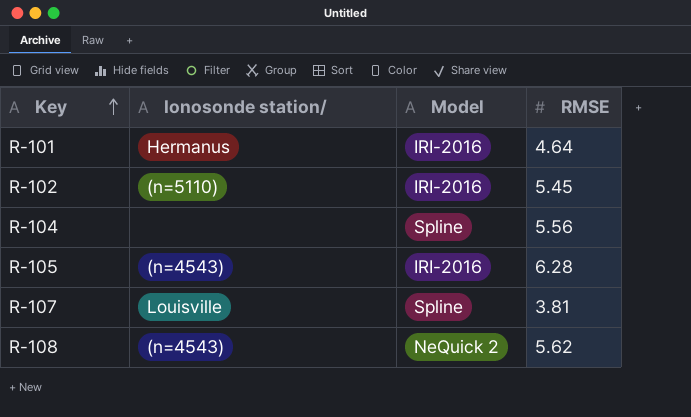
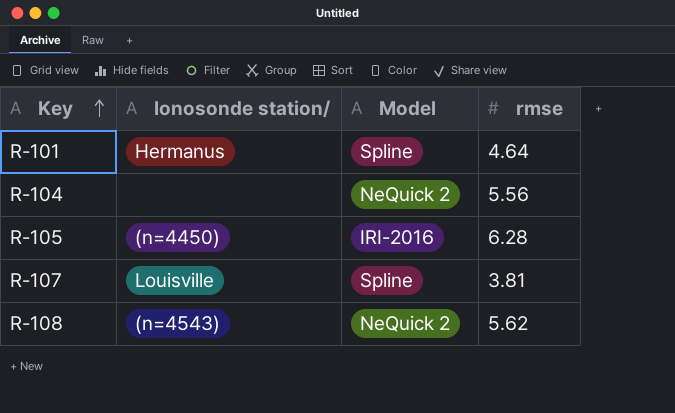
column name: RMSE -> rmse
row R-102: (n=5110) | IRI-2016 | 5.45 -> none
R-101 | Model: IRI-2016 -> Spline
R-104 | Model: Spline -> NeQuick 2
R-105 | Ionosonde station/: (n=4543) -> (n=4450)

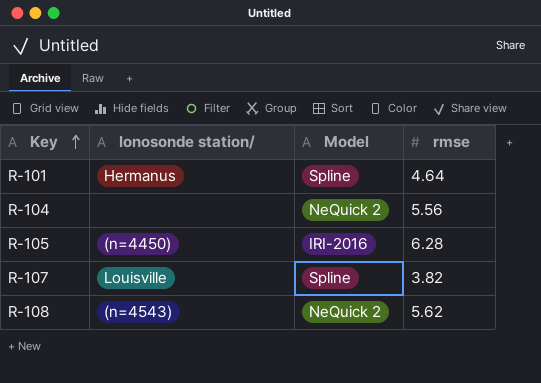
R-107 | rmse: 3.81 -> 3.82

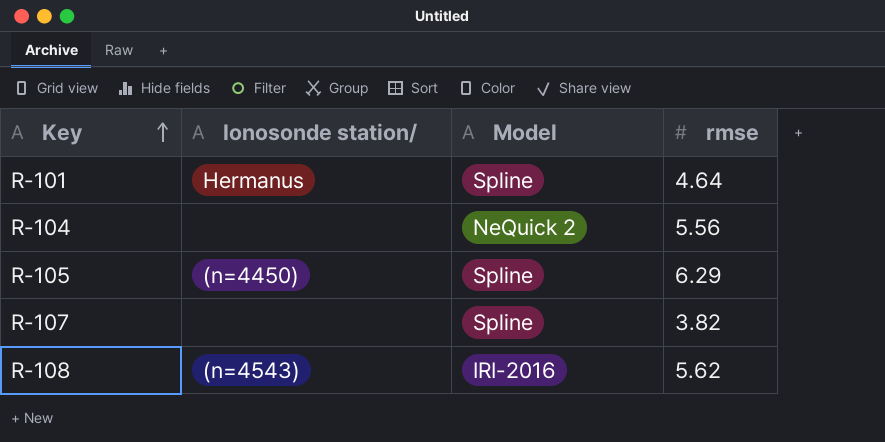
R-105 | Model: IRI-2016 -> Spline
R-105 | rmse: 6.28 -> 6.29
R-107 | Ionosonde station/: Louisville -> none
R-108 | Model: NeQuick 2 -> IRI-2016

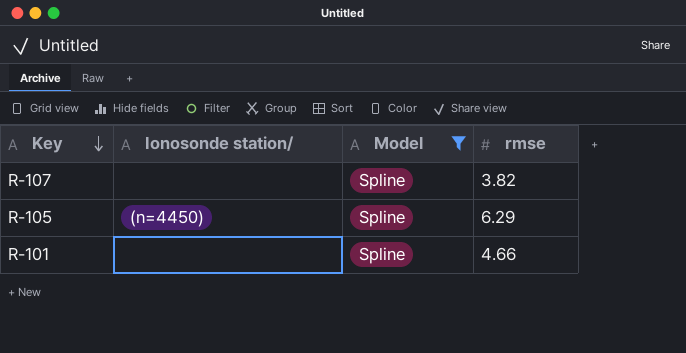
filter: none -> Model = Spline
row order: Key ascending -> Key descending
R-101 | Ionosonde station/: Hermanus -> none
R-101 | rmse: 4.64 -> 4.66

